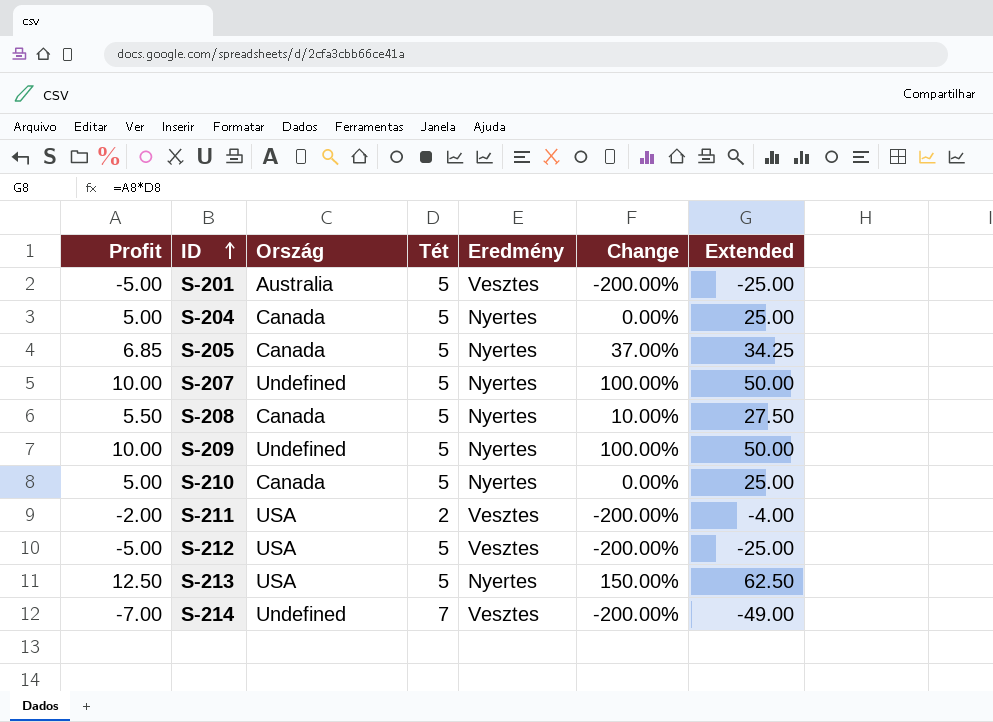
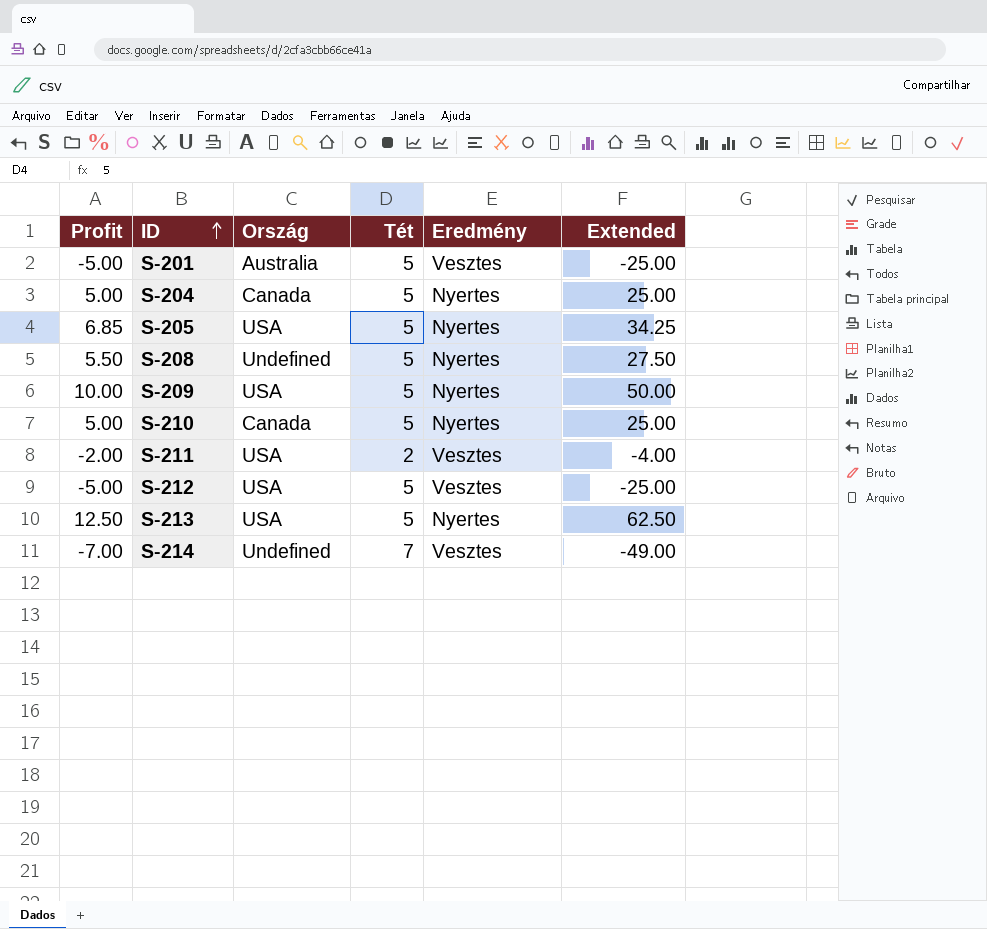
column Change | formula: ([Profit] - [Tét]) / [Tét] -> none
row S-207: 10.00 | Undefined | 5 | Nyertes | 100.00% | 50.00 -> none
S-205 | Ország: Canada -> USA
S-208 | Ország: Canada -> Undefined
S-209 | Ország: Undefined -> USA

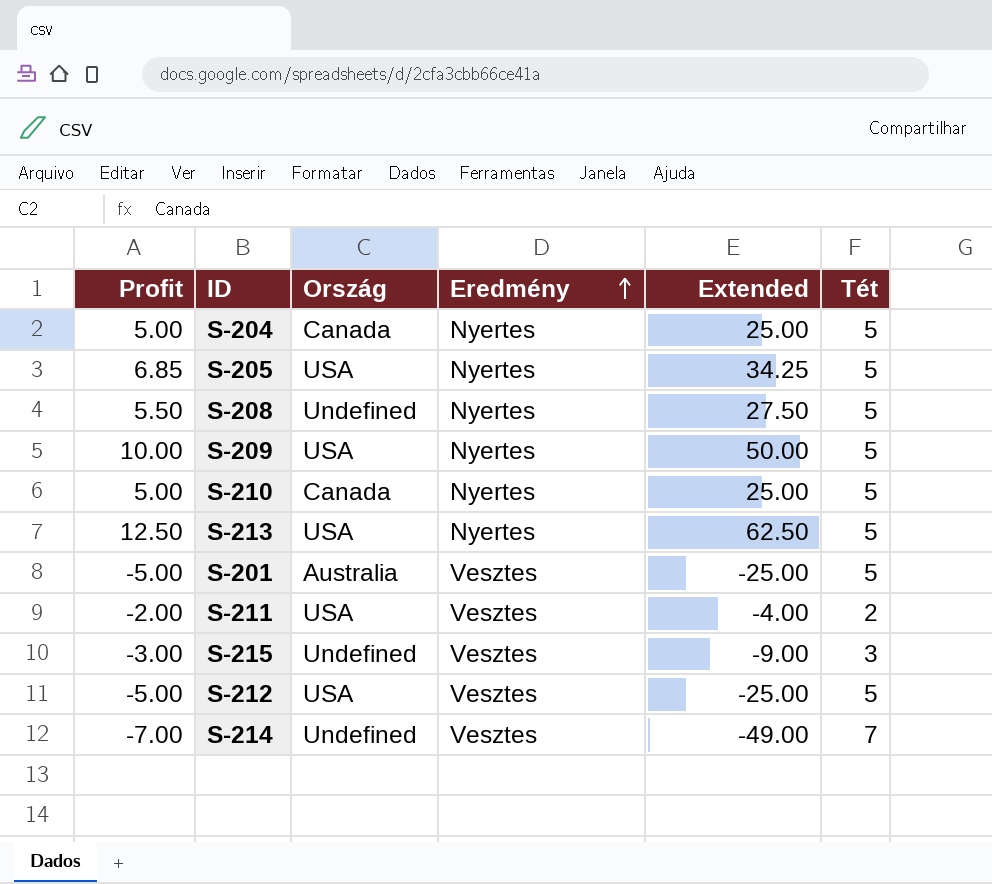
row order: ID ascending -> Eredmény ascending
column Tét | position: 4 -> 6
row S-215: none -> -3.00 | Undefined | Vesztes | -9.00 | 3

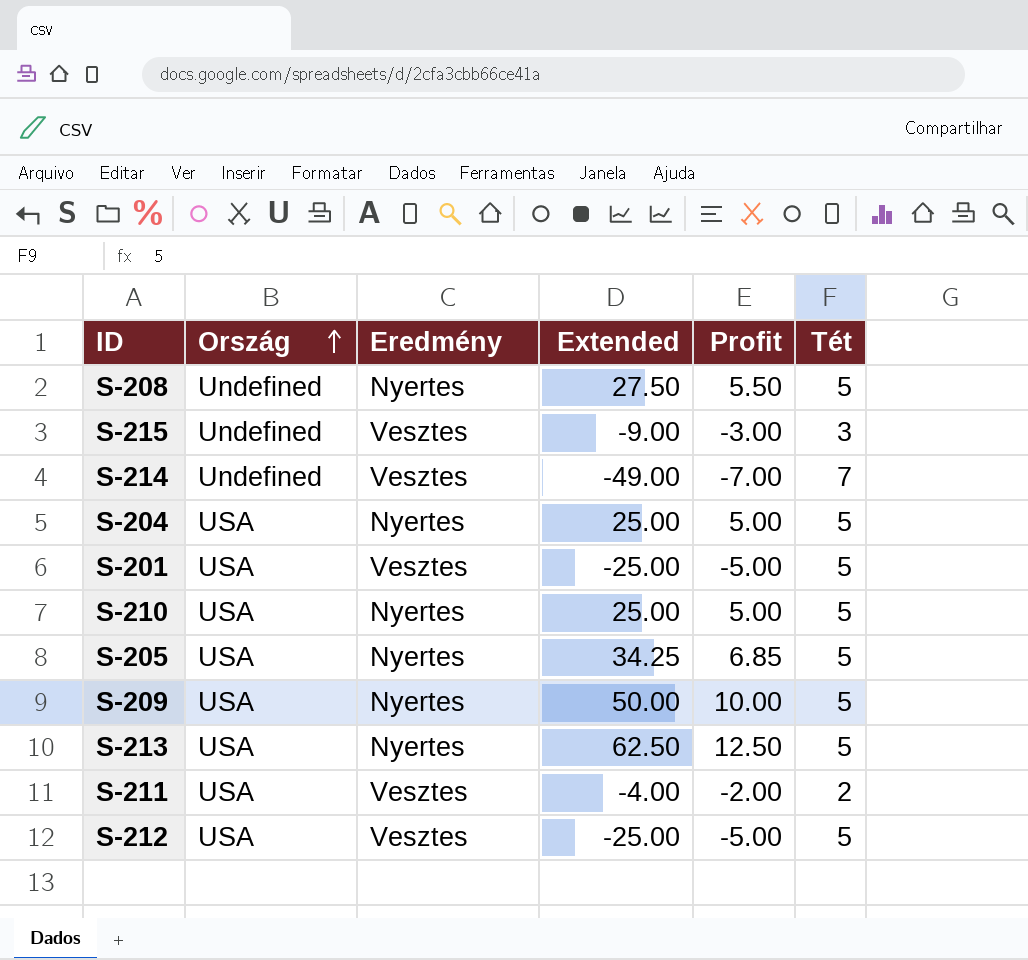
row order: Eredmény ascending -> Ország ascending
column Profit | position: 1 -> 5
S-204 | Ország: Canada -> USA
S-201 | Ország: Australia -> USA
S-210 | Ország: Canada -> USA

